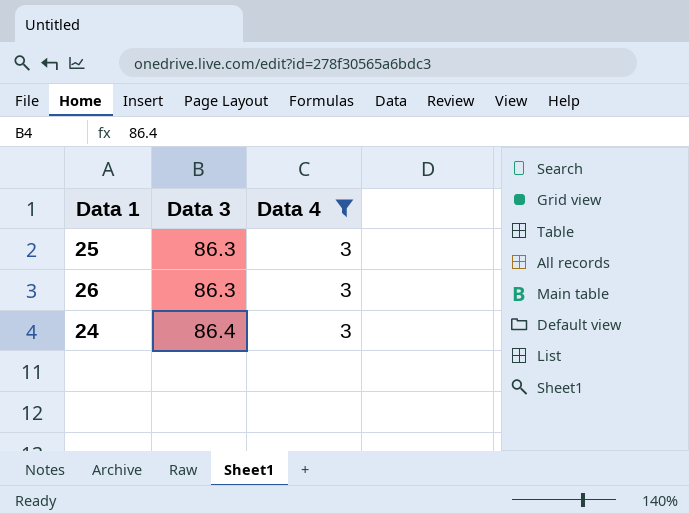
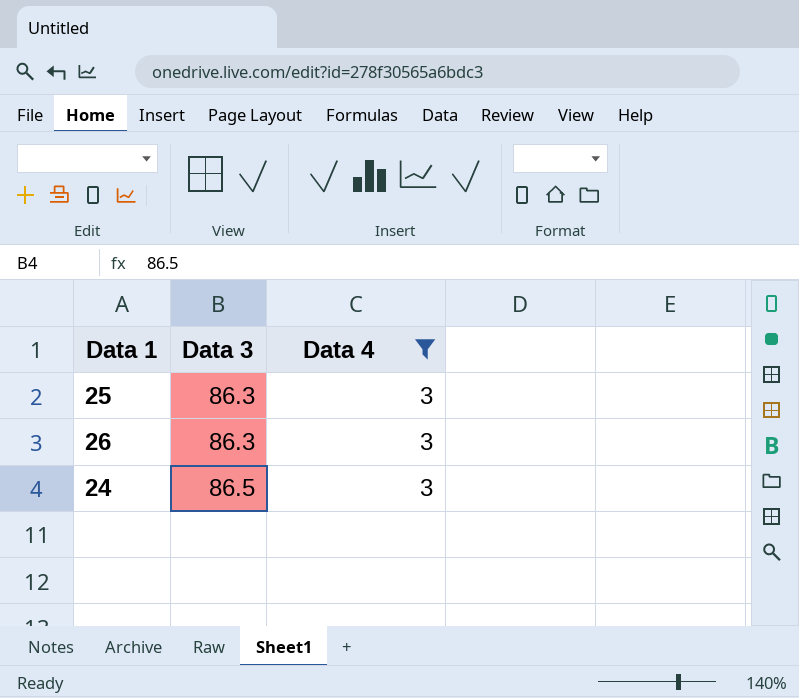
24 | Data 3: 86.4 -> 86.5

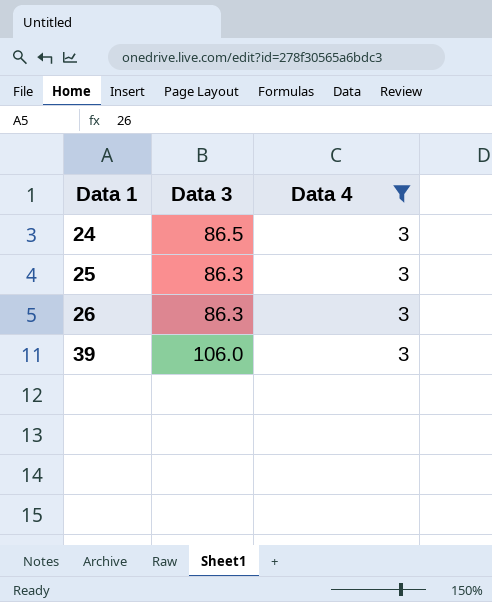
row order: Data 3 ascending -> Data 1 ascending
row 39: none -> 106.0 | 3

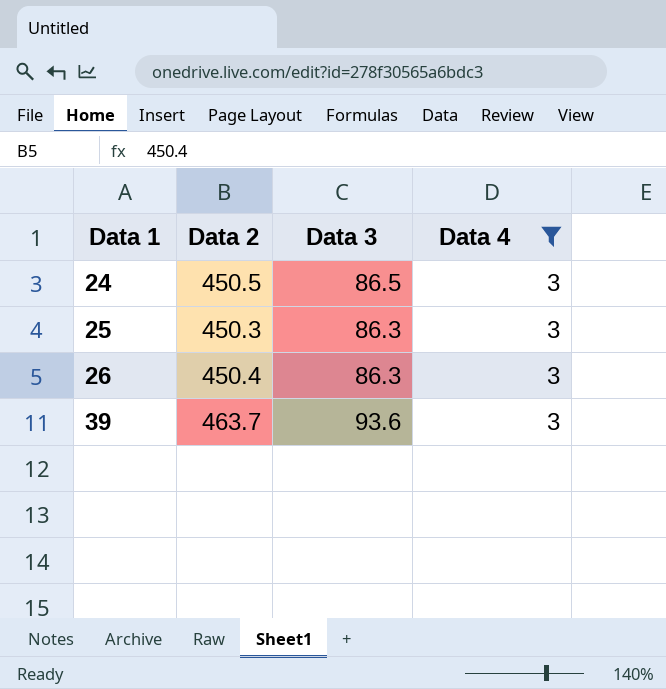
column Data 2 | position: none -> 2
39 | Data 3: 106.0 -> 93.6

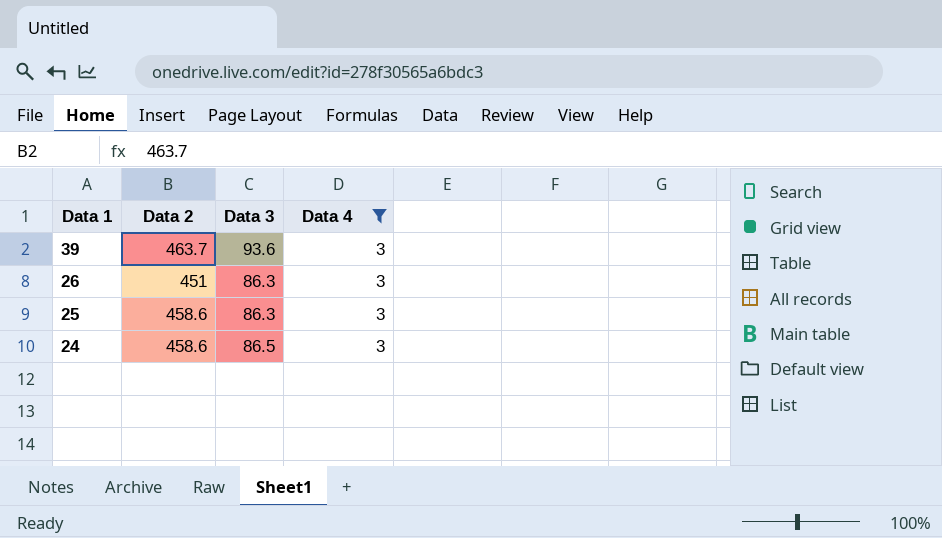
row order: Data 1 ascending -> Data 1 descending
26 | Data 2: 450.4 -> 451
25 | Data 2: 450.3 -> 458.6
24 | Data 2: 450.5 -> 458.6

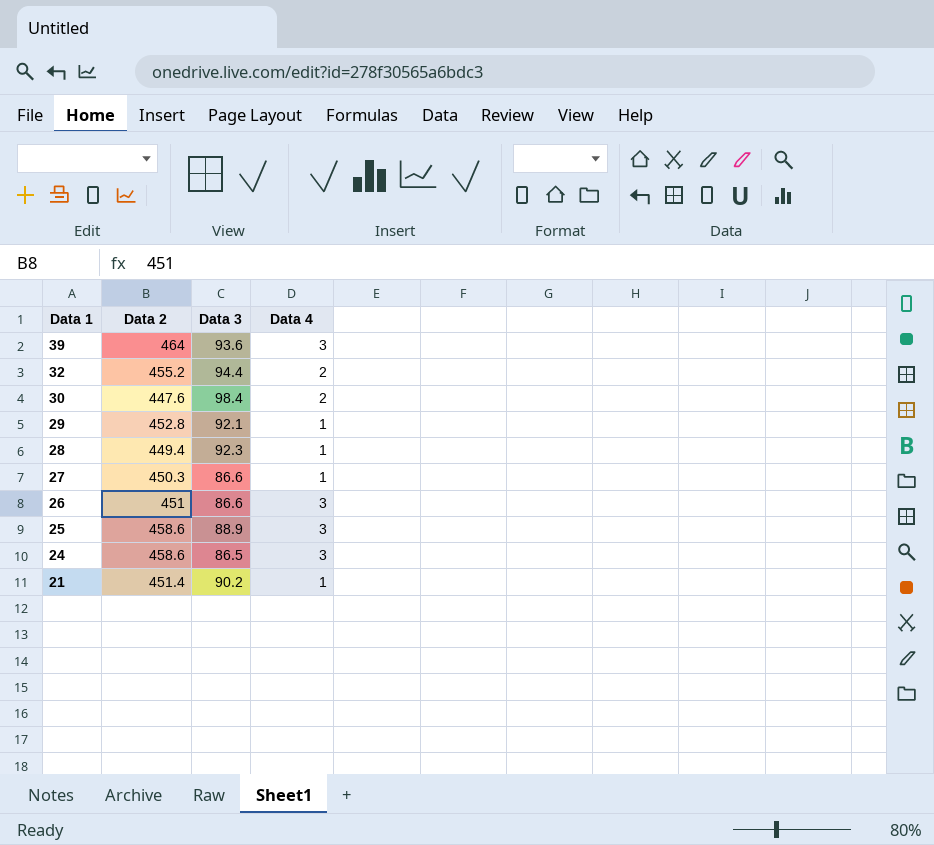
filter: Data 4 = 3 -> none
39 | Data 2: 463.7 -> 464
26 | Data 3: 86.3 -> 86.6
25 | Data 3: 86.3 -> 88.9

